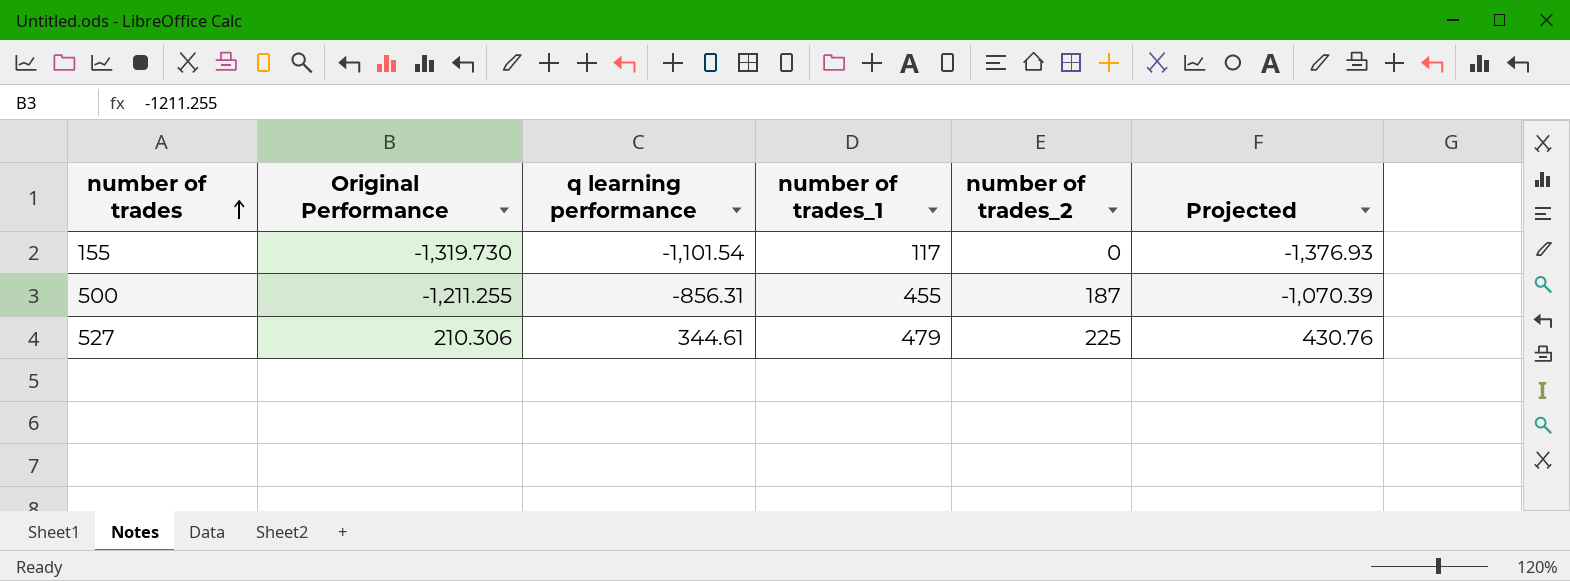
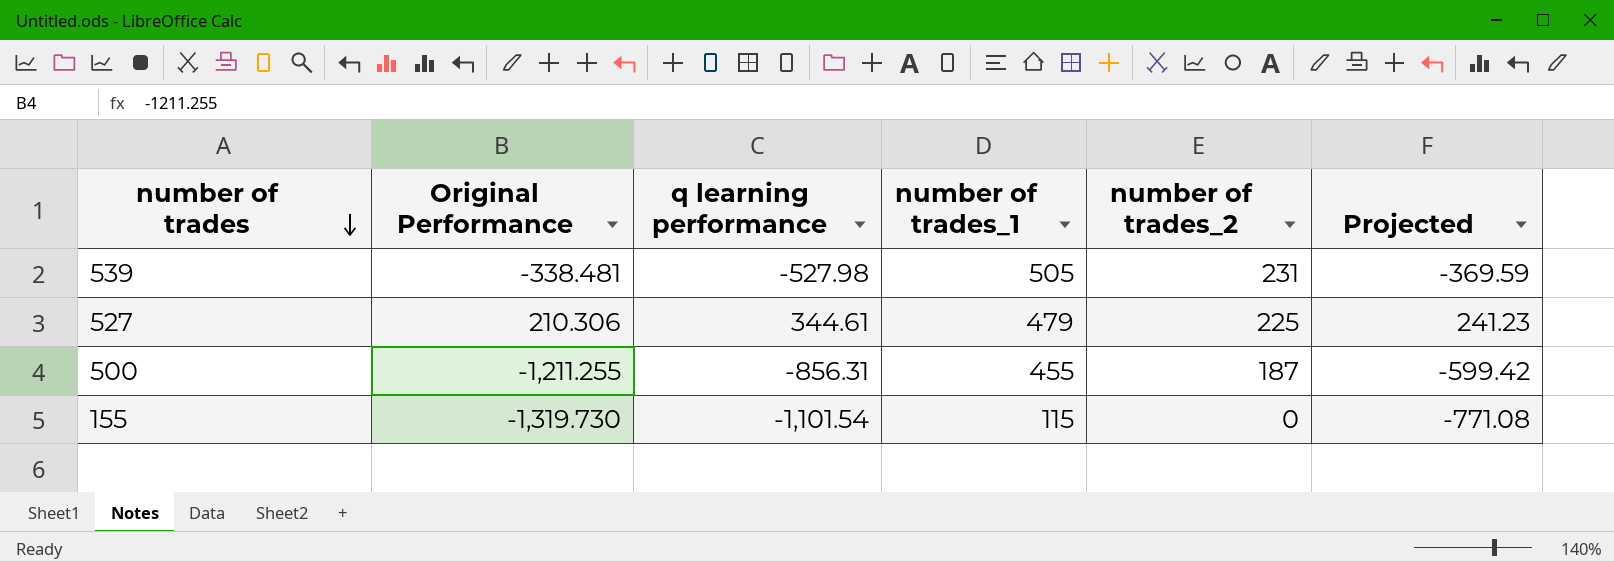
row order: number of trades ascending -> number of trades descending
column Projected | formula: [q learning performance] * 1.25 -> [q learning performance] * 0.7
row 539: none -> -338.481 | -527.98 | 505 | 231 | -369.59
155 | number of trades_1: 117 -> 115

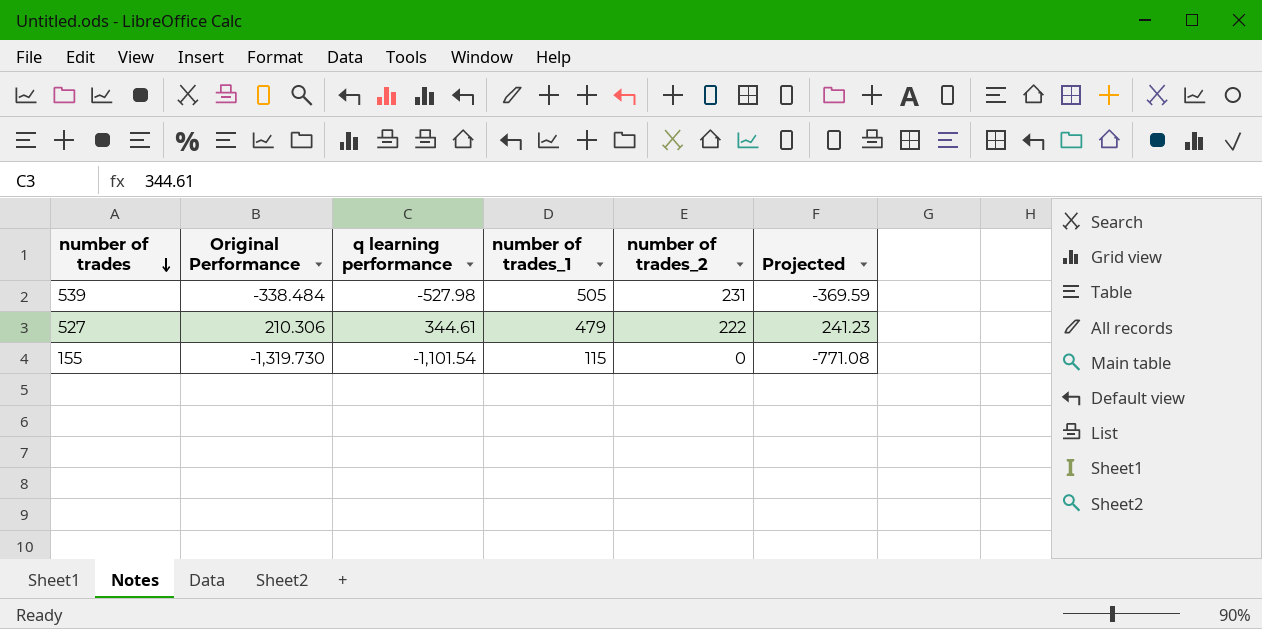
row 500: -1,211.255 | -856.31 | 455 | 187 | -599.42 -> none
539 | Original Performance: -338.481 -> -338.484
527 | number of trades_2: 225 -> 222

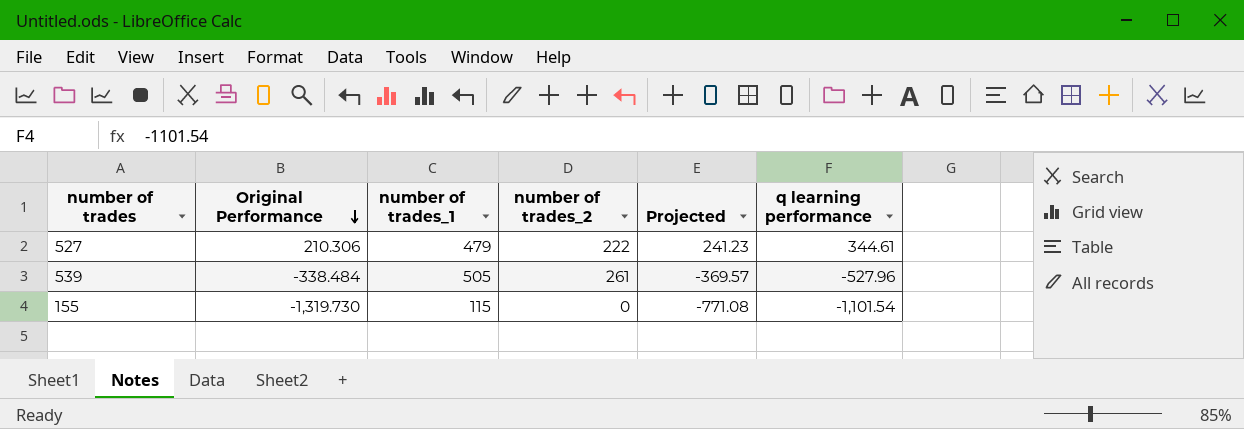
row order: number of trades descending -> Original Performance descending
column q learning performance | position: 3 -> 6
539 | number of trades_2: 231 -> 261
539 | Projected: -369.59 -> -369.57
539 | q learning performance: -527.98 -> -527.96

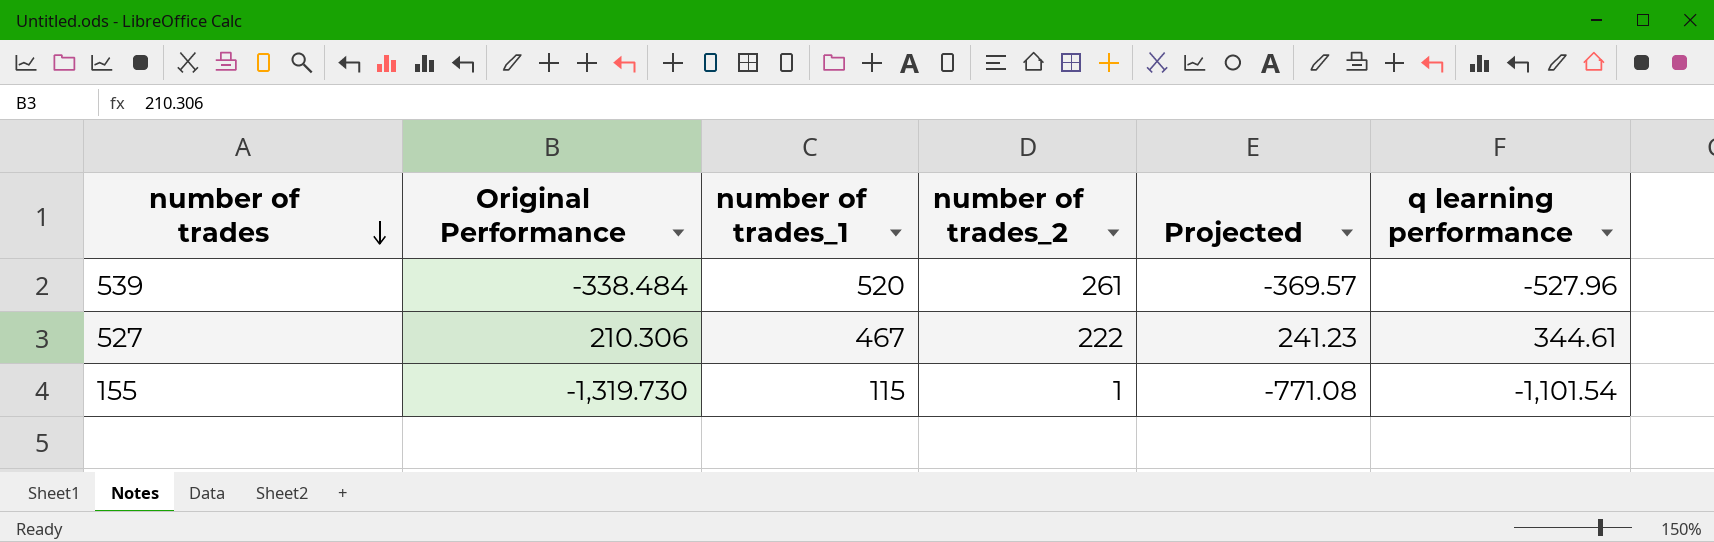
row order: Original Performance descending -> number of trades descending
539 | number of trades_1: 505 -> 520
527 | number of trades_1: 479 -> 467
155 | number of trades_2: 0 -> 1

